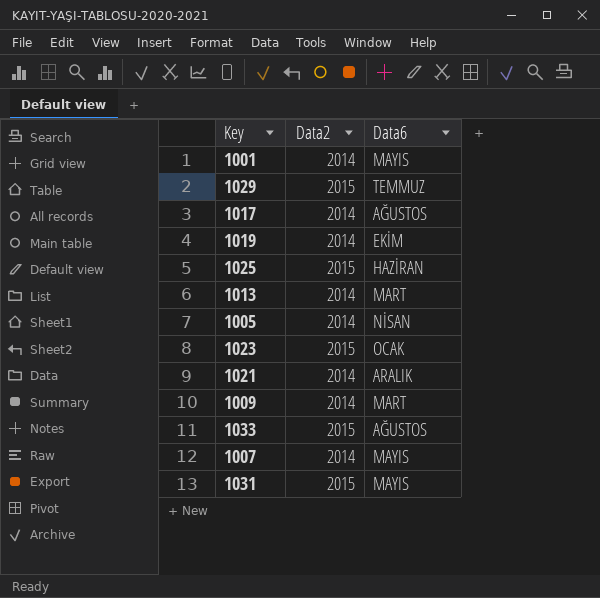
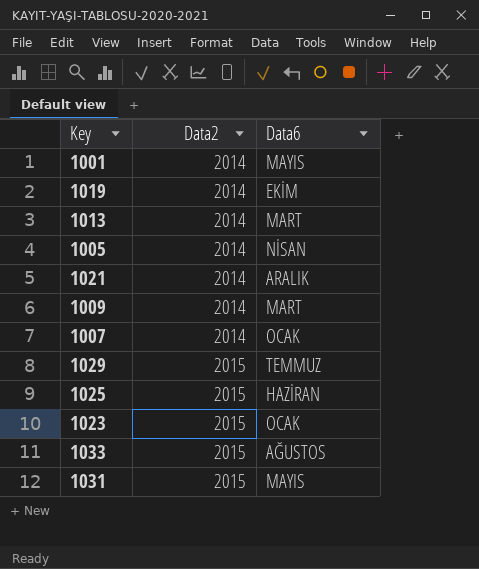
row order: none -> Data2 ascending
row 1017: 2014 | AĞUSTOS -> none
1007 | Data6: MAYIS -> OCAK

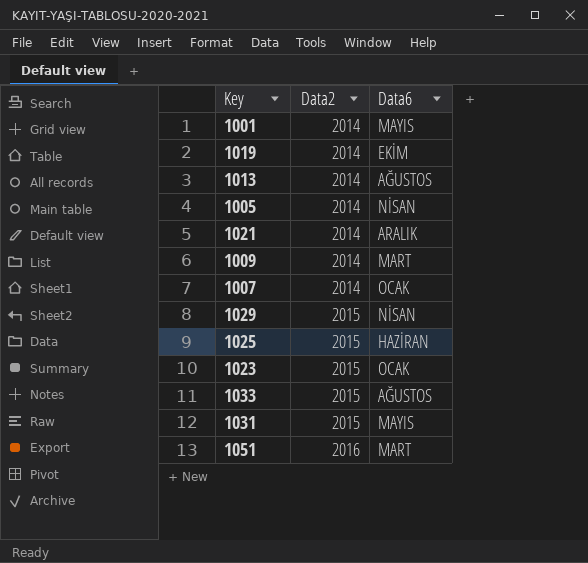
1013 | Data6: MART -> AĞUSTOS
1029 | Data6: TEMMUZ -> NİSAN
row 1051: none -> 2016 | MART

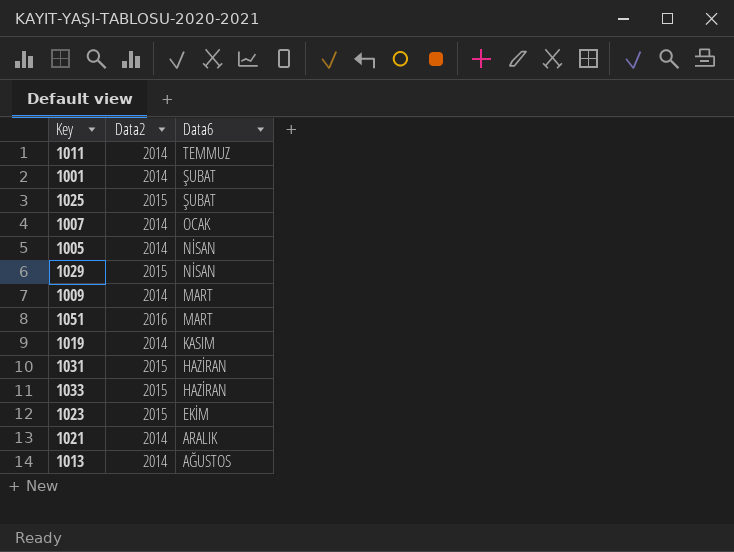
row order: Data2 ascending -> Data6 descending
row 1011: none -> 2014 | TEMMUZ
1001 | Data6: MAYIS -> ŞUBAT
1025 | Data6: HAZİRAN -> ŞUBAT
1019 | Data6: EKİM -> KASIM
1031 | Data6: MAYIS -> HAZİRAN
1033 | Data6: AĞUSTOS -> HAZİRAN
1023 | Data6: OCAK -> EKİM

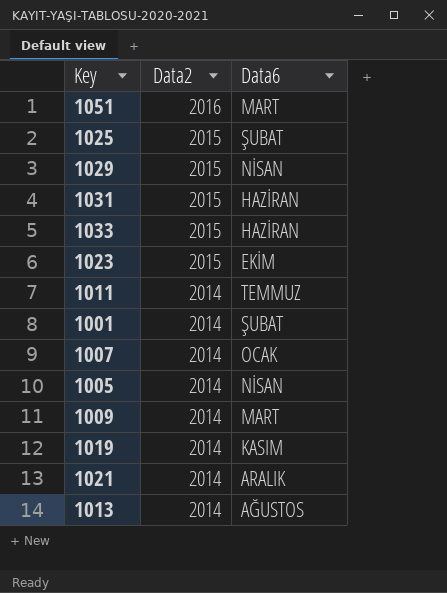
row order: Data6 descending -> Data2 descending

